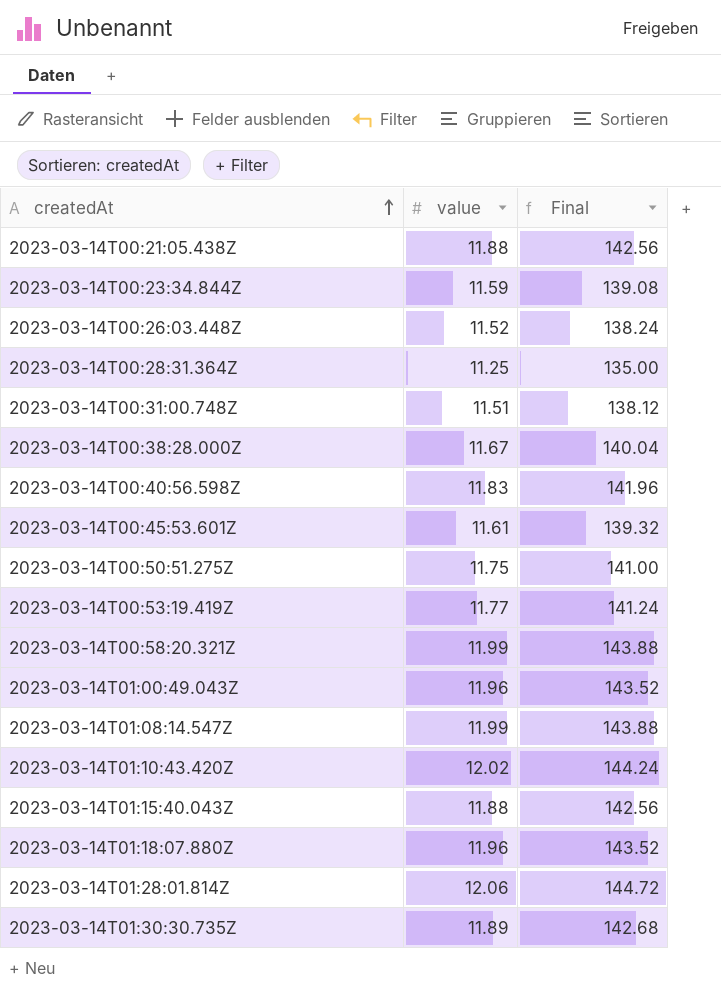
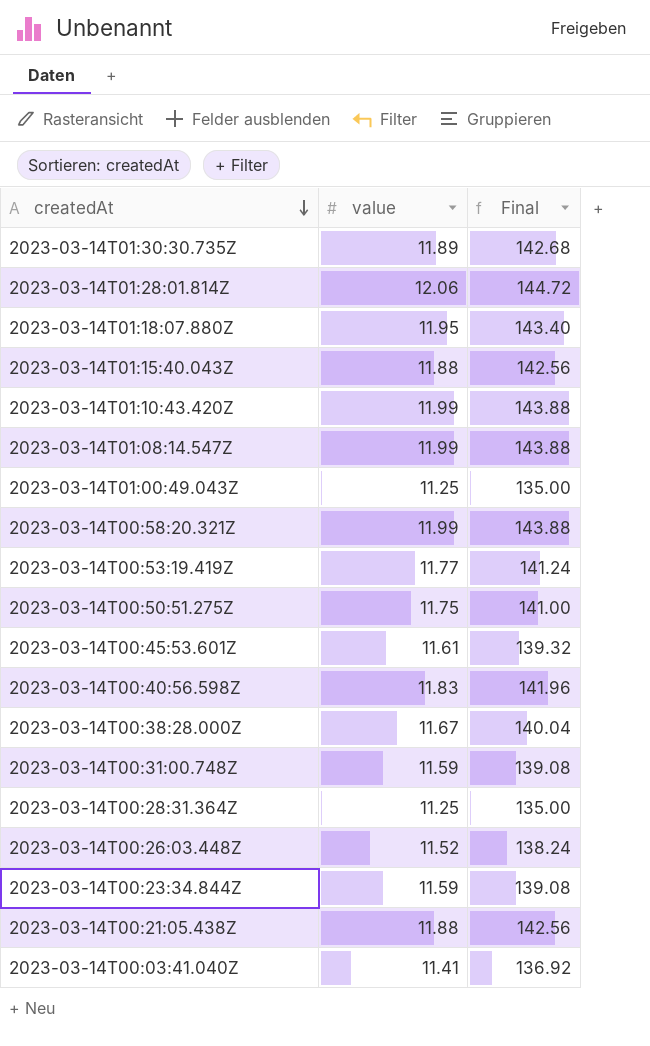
row order: createdAt ascending -> createdAt descending
2023-03-14T01:18:07.880Z | value: 11.96 -> 11.95
2023-03-14T01:18:07.880Z | Final: 143.52 -> 143.40
2023-03-14T01:10:43.420Z | value: 12.02 -> 11.99
2023-03-14T01:10:43.420Z | Final: 144.24 -> 143.88
2023-03-14T01:00:49.043Z | value: 11.96 -> 11.25
2023-03-14T01:00:49.043Z | Final: 143.52 -> 135.00
2023-03-14T00:31:00.748Z | value: 11.51 -> 11.59
2023-03-14T00:31:00.748Z | Final: 138.12 -> 139.08
row 2023-03-14T00:03:41.040Z: none -> 11.41 | 136.92

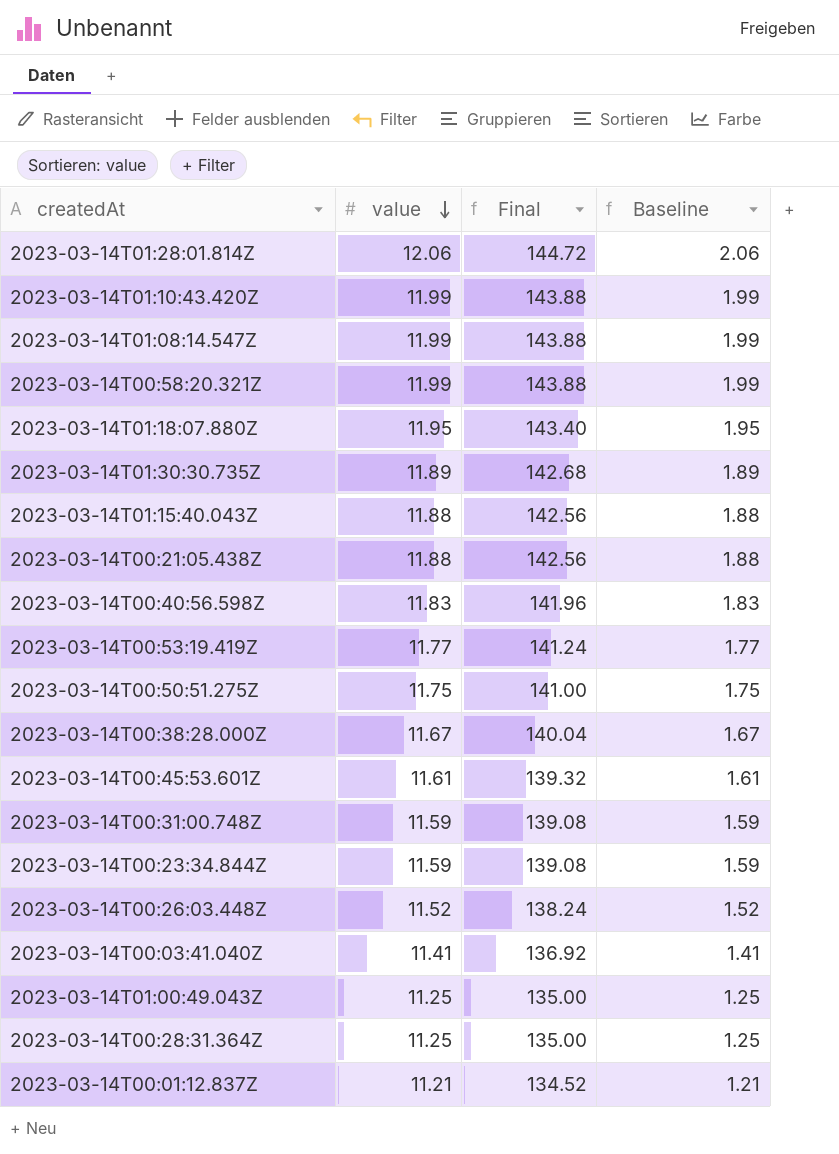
row order: createdAt descending -> value descending
column Baseline | formula: none -> [value] - 10
row 2023-03-14T00:01:12.837Z: none -> 11.21 | 134.52 | 1.21

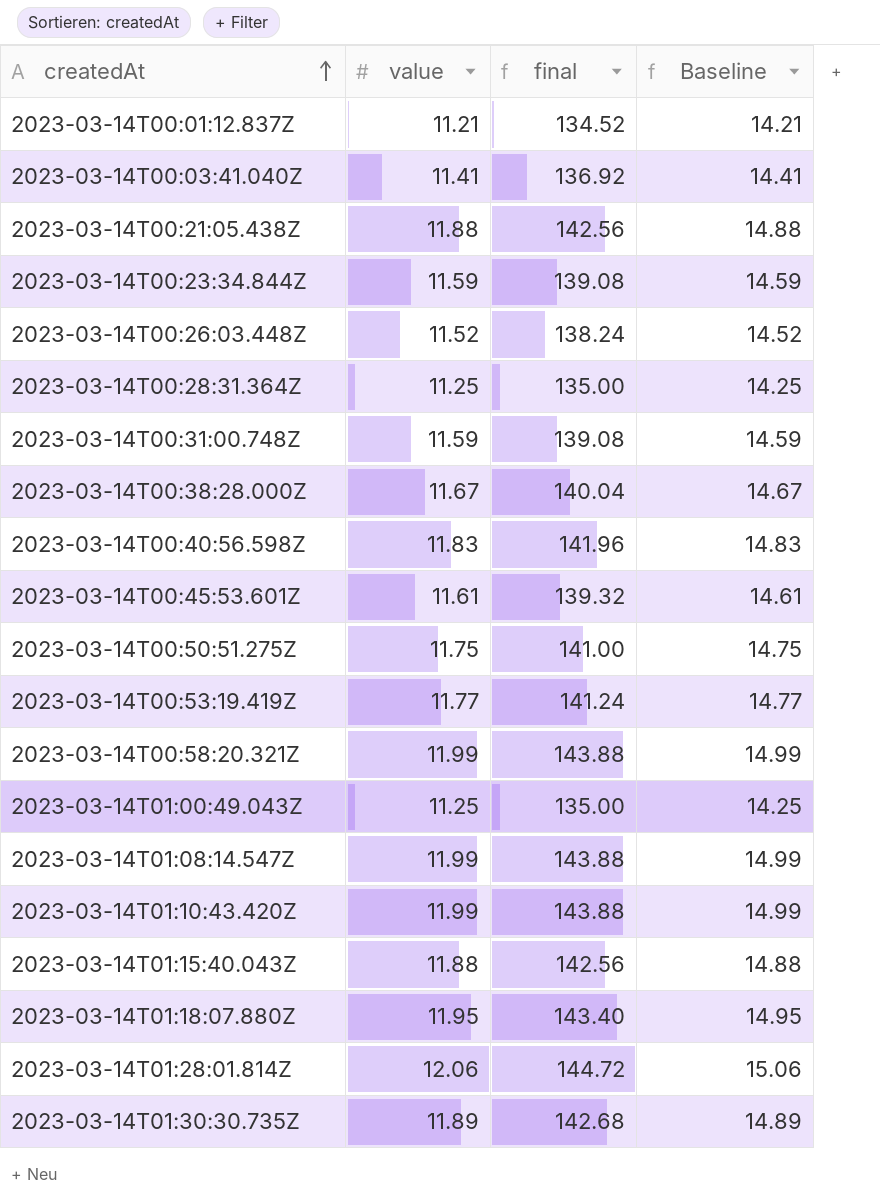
row order: value descending -> createdAt ascending
column name: Final -> final
column Baseline | formula: [value] - 10 -> [value] + 3

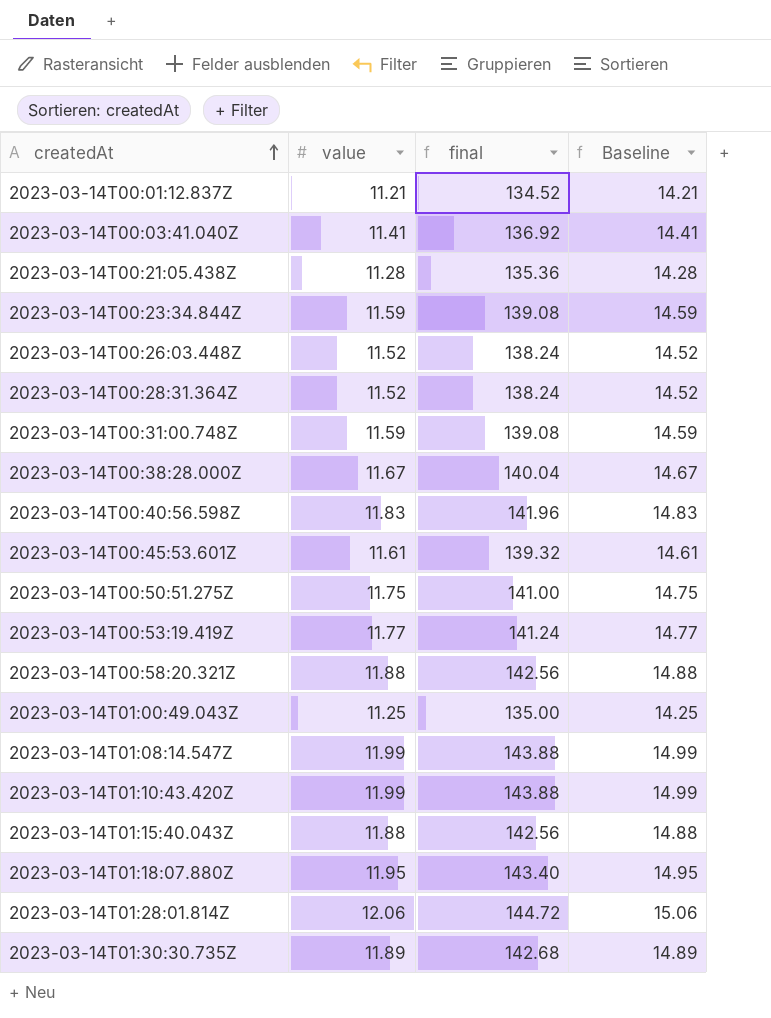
2023-03-14T00:21:05.438Z | value: 11.88 -> 11.28
2023-03-14T00:21:05.438Z | final: 142.56 -> 135.36
2023-03-14T00:21:05.438Z | Baseline: 14.88 -> 14.28
2023-03-14T00:28:31.364Z | value: 11.25 -> 11.52
2023-03-14T00:28:31.364Z | final: 135.00 -> 138.24
2023-03-14T00:28:31.364Z | Baseline: 14.25 -> 14.52
2023-03-14T00:58:20.321Z | value: 11.99 -> 11.88
2023-03-14T00:58:20.321Z | final: 143.88 -> 142.56
2023-03-14T00:58:20.321Z | Baseline: 14.99 -> 14.88

